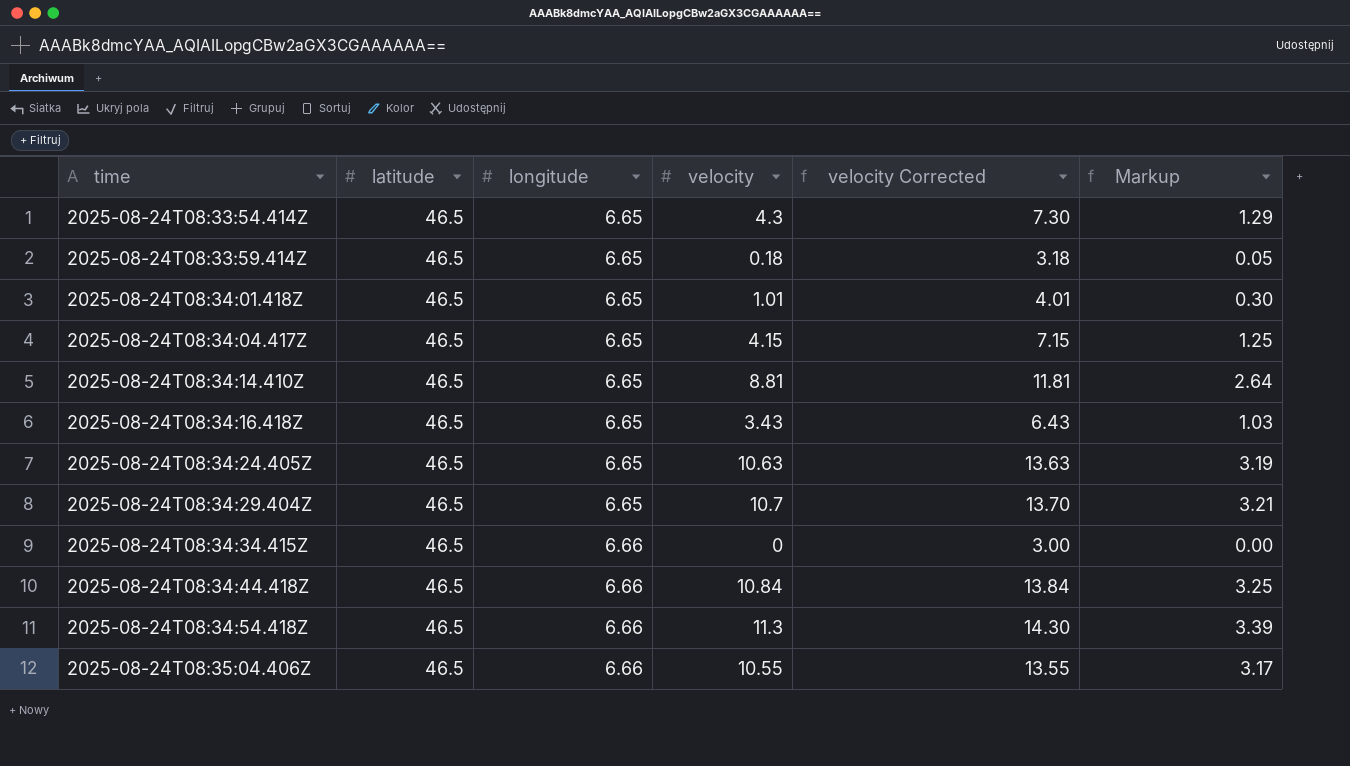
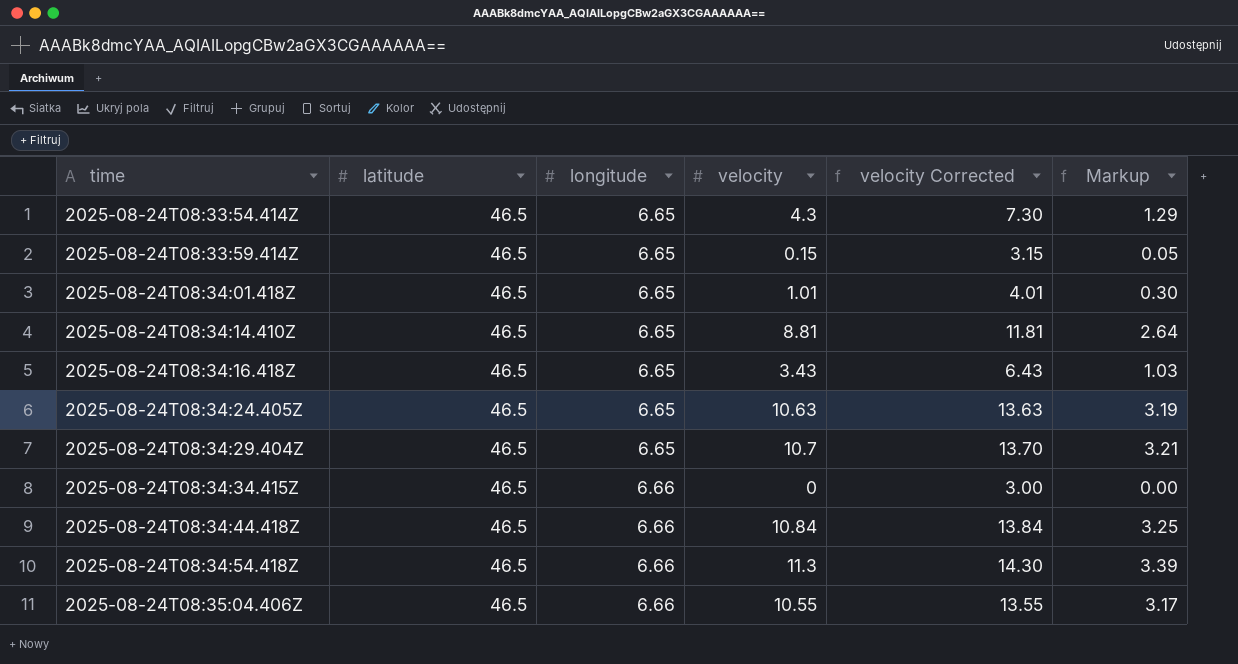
row 2025-08-24T08:34:04.417Z: 46.5 | 6.65 | 4.15 | 7.15 | 1.25 -> none
2025-08-24T08:33:59.414Z | velocity: 0.18 -> 0.15
2025-08-24T08:33:59.414Z | velocity Corrected: 3.18 -> 3.15

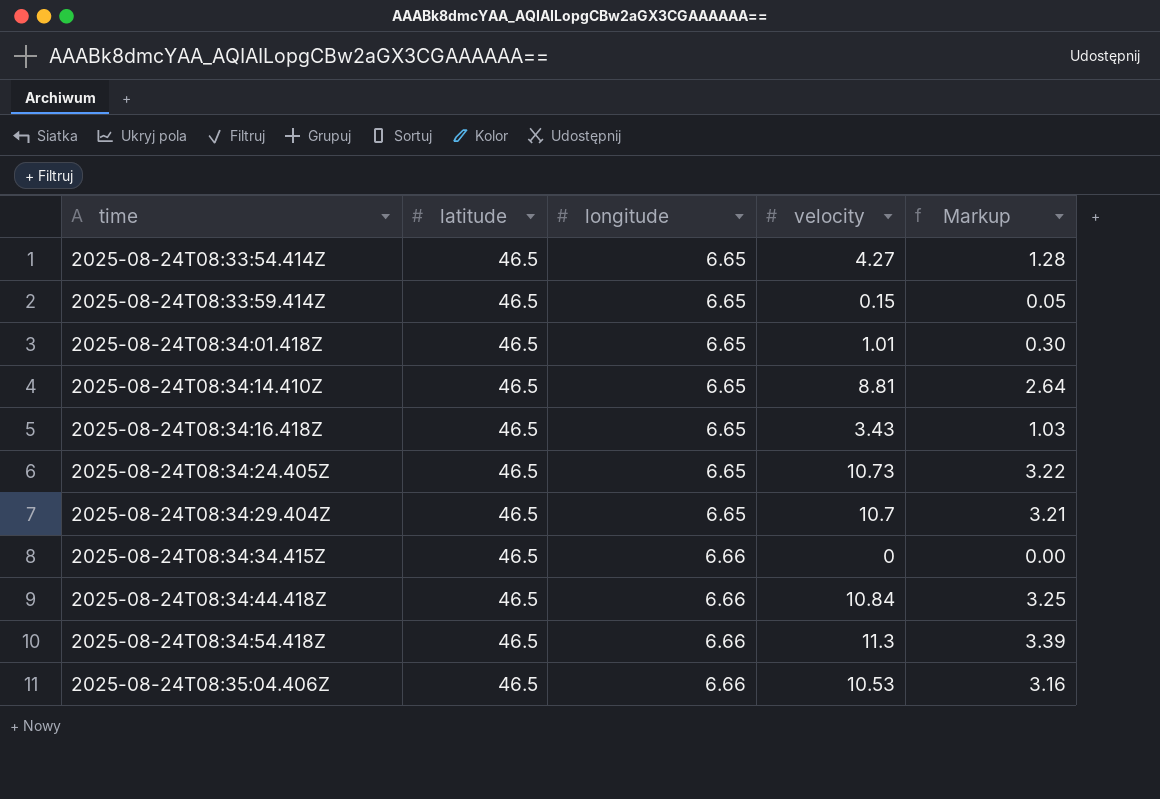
column velocity Corrected | formula: [velocity] + 3 -> none
2025-08-24T08:33:54.414Z | velocity: 4.3 -> 4.27
2025-08-24T08:33:54.414Z | Markup: 1.29 -> 1.28
2025-08-24T08:34:24.405Z | velocity: 10.63 -> 10.73
2025-08-24T08:34:24.405Z | Markup: 3.19 -> 3.22
2025-08-24T08:35:04.406Z | velocity: 10.55 -> 10.53
2025-08-24T08:35:04.406Z | Markup: 3.17 -> 3.16

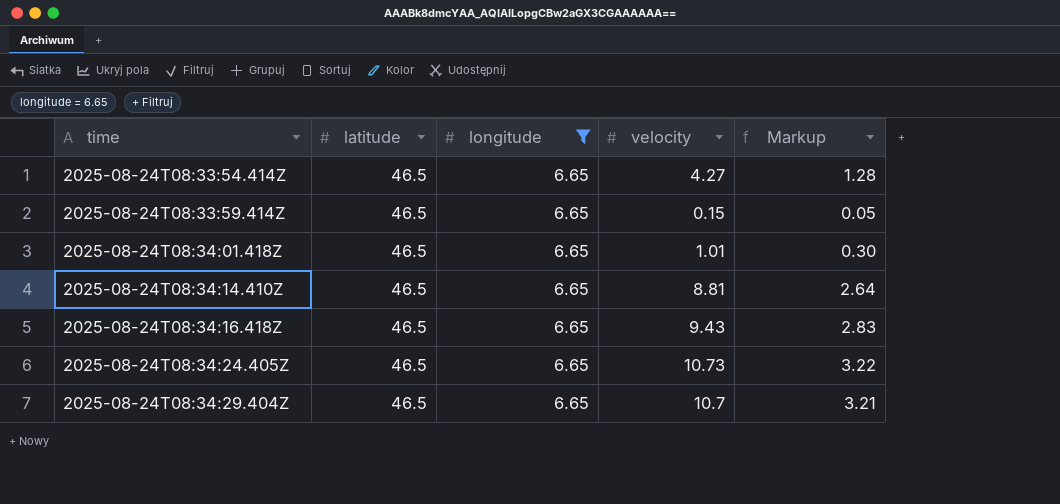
filter: none -> longitude = 6.65
2025-08-24T08:34:16.418Z | velocity: 3.43 -> 9.43
2025-08-24T08:34:16.418Z | Markup: 1.03 -> 2.83

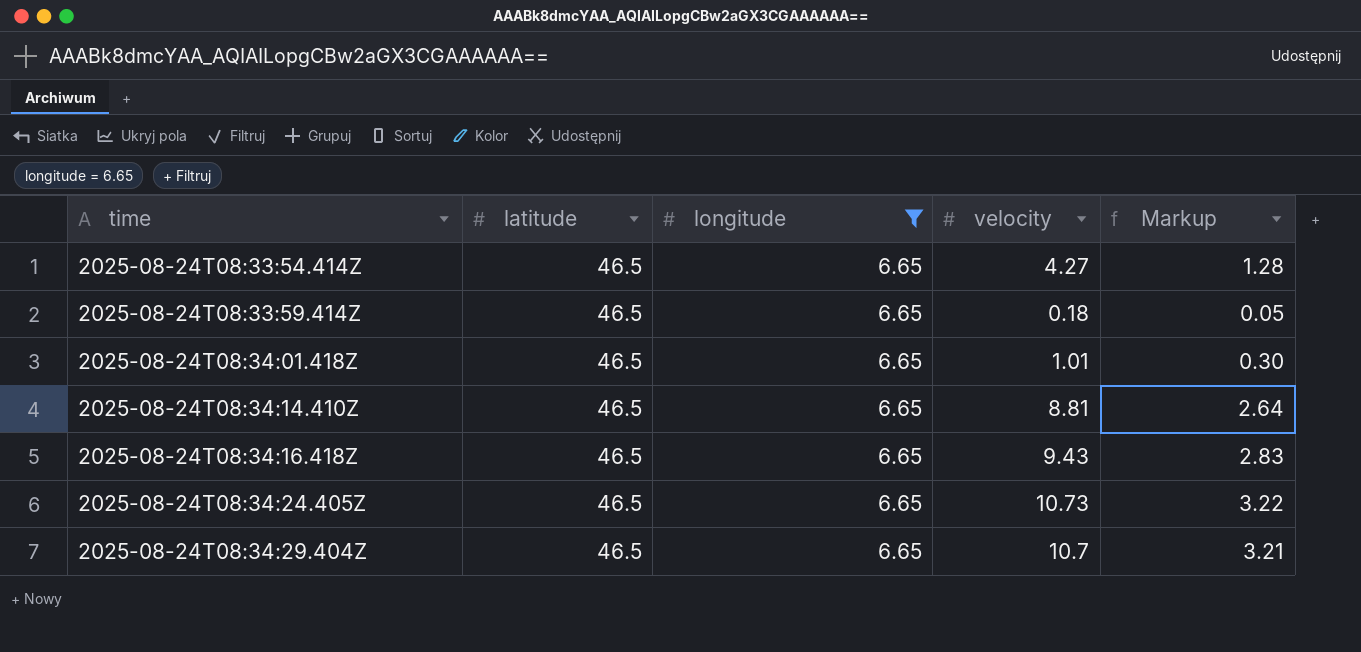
2025-08-24T08:33:59.414Z | velocity: 0.15 -> 0.18

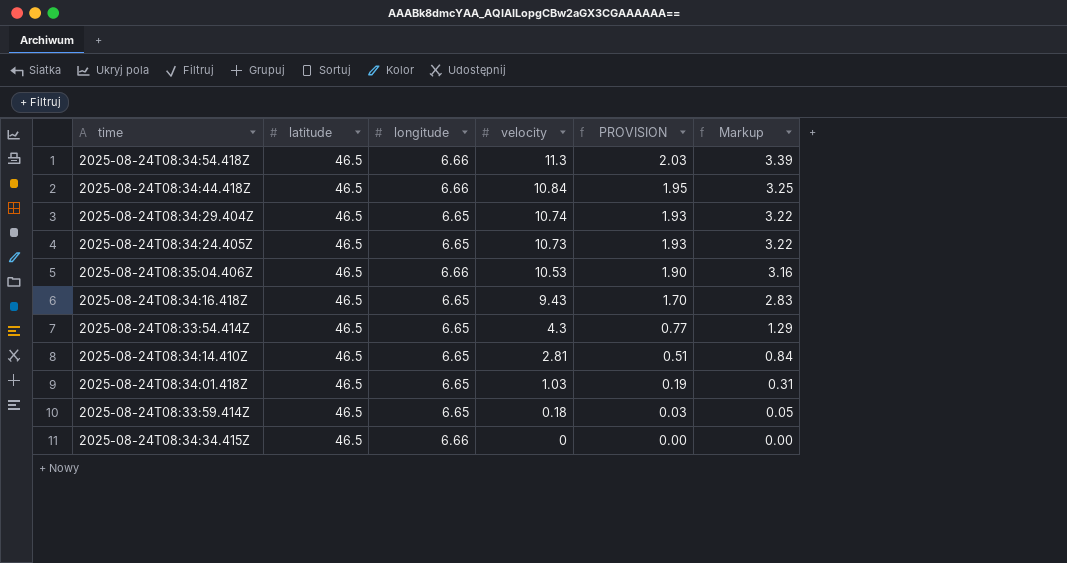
filter: longitude = 6.65 -> none
row order: time ascending -> velocity descending
column PROVISION | formula: none -> [velocity] * 0.18
2025-08-24T08:34:29.404Z | velocity: 10.7 -> 10.74
2025-08-24T08:34:29.404Z | Markup: 3.21 -> 3.22
2025-08-24T08:33:54.414Z | velocity: 4.27 -> 4.3
2025-08-24T08:33:54.414Z | Markup: 1.28 -> 1.29
2025-08-24T08:34:14.410Z | velocity: 8.81 -> 2.81
2025-08-24T08:34:14.410Z | Markup: 2.64 -> 0.84
2025-08-24T08:34:01.418Z | velocity: 1.01 -> 1.03
2025-08-24T08:34:01.418Z | Markup: 0.30 -> 0.31

